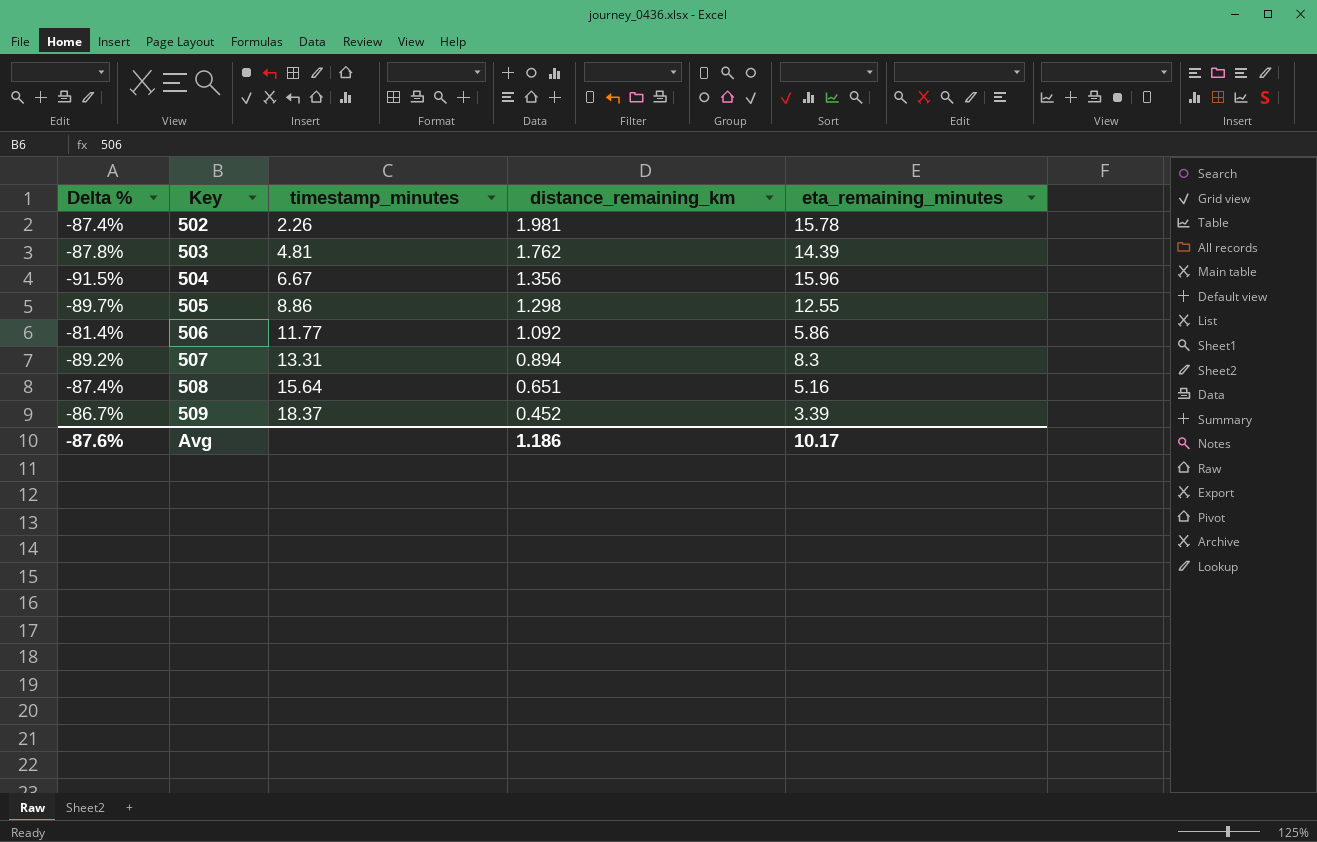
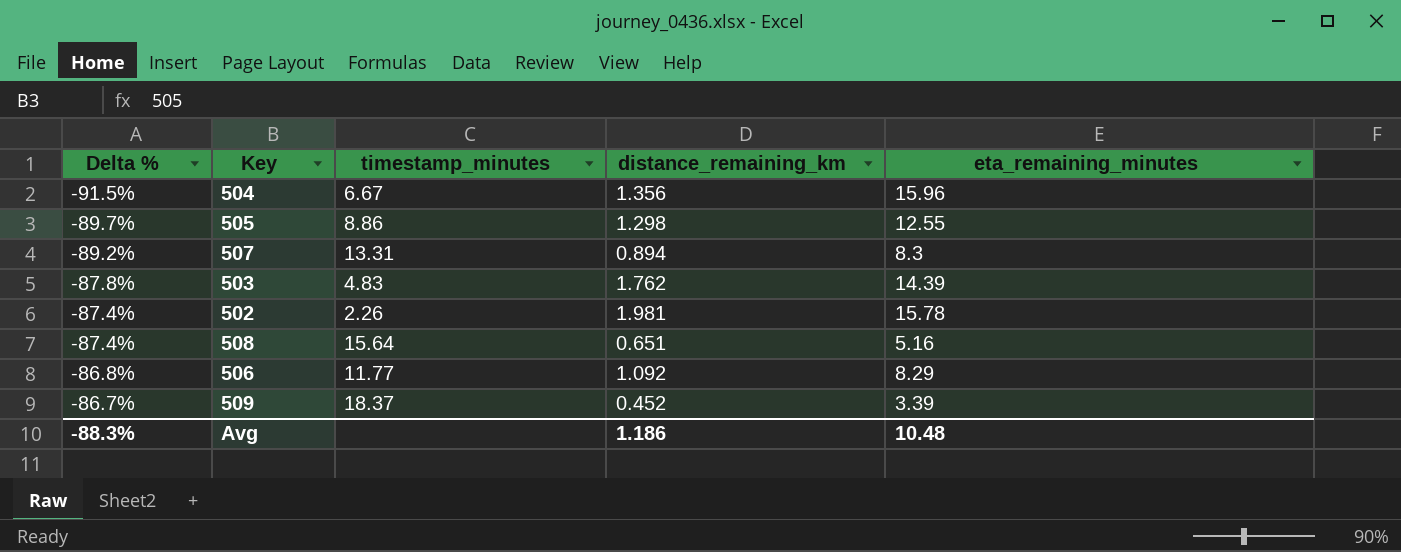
row order: Key ascending -> Delta % ascending
503 | timestamp_minutes: 4.81 -> 4.83
506 | Delta %: -81.4% -> -86.8%
506 | eta_remaining_minutes: 5.86 -> 8.29
Avg | Delta %: -87.6% -> -88.3%
Avg | eta_remaining_minutes: 10.17 -> 10.48

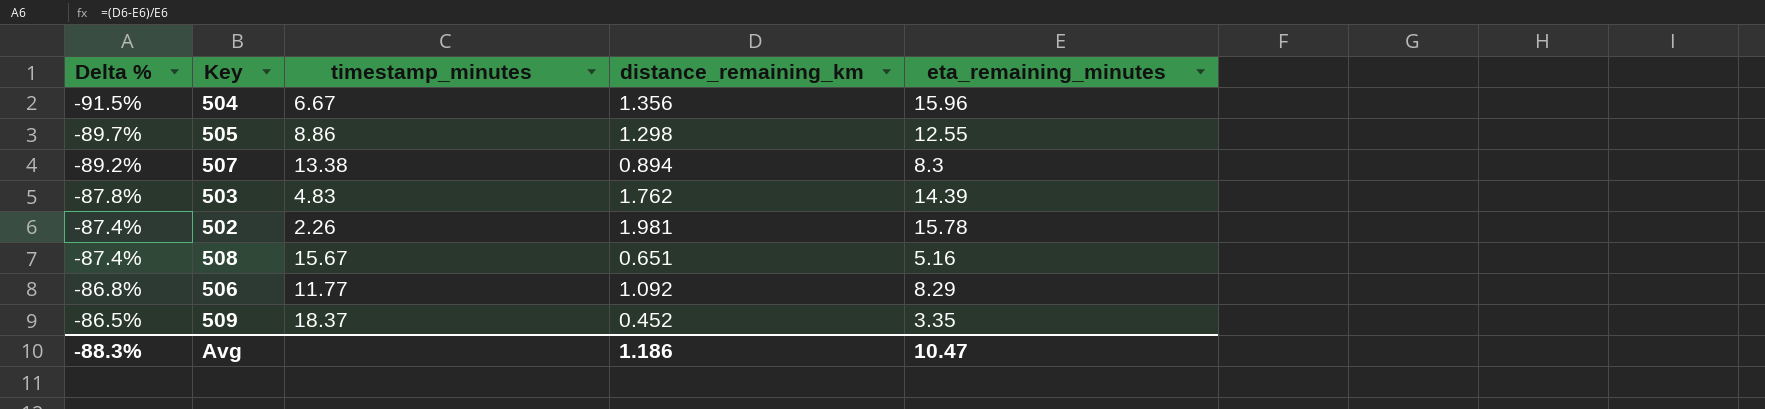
507 | timestamp_minutes: 13.31 -> 13.38
508 | timestamp_minutes: 15.64 -> 15.67
509 | Delta %: -86.7% -> -86.5%
509 | eta_remaining_minutes: 3.39 -> 3.35
Avg | eta_remaining_minutes: 10.48 -> 10.47

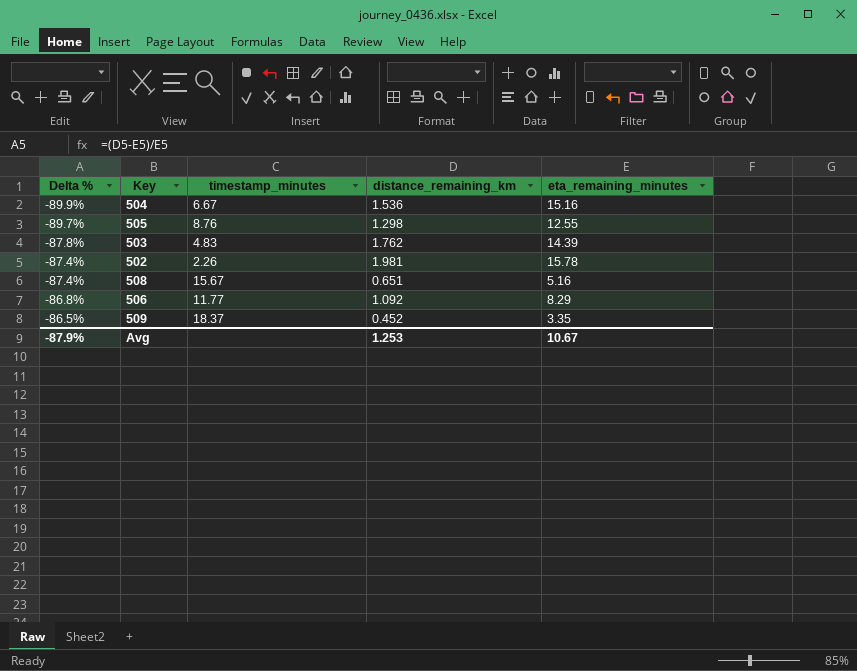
row 507: -89.2% | 13.38 | 0.894 | 8.3 -> none
504 | Delta %: -91.5% -> -89.9%
504 | distance_remaining_km: 1.356 -> 1.536
504 | eta_remaining_minutes: 15.96 -> 15.16
505 | timestamp_minutes: 8.86 -> 8.76
Avg | Delta %: -88.3% -> -87.9%
Avg | distance_remaining_km: 1.186 -> 1.253
Avg | eta_remaining_minutes: 10.47 -> 10.67

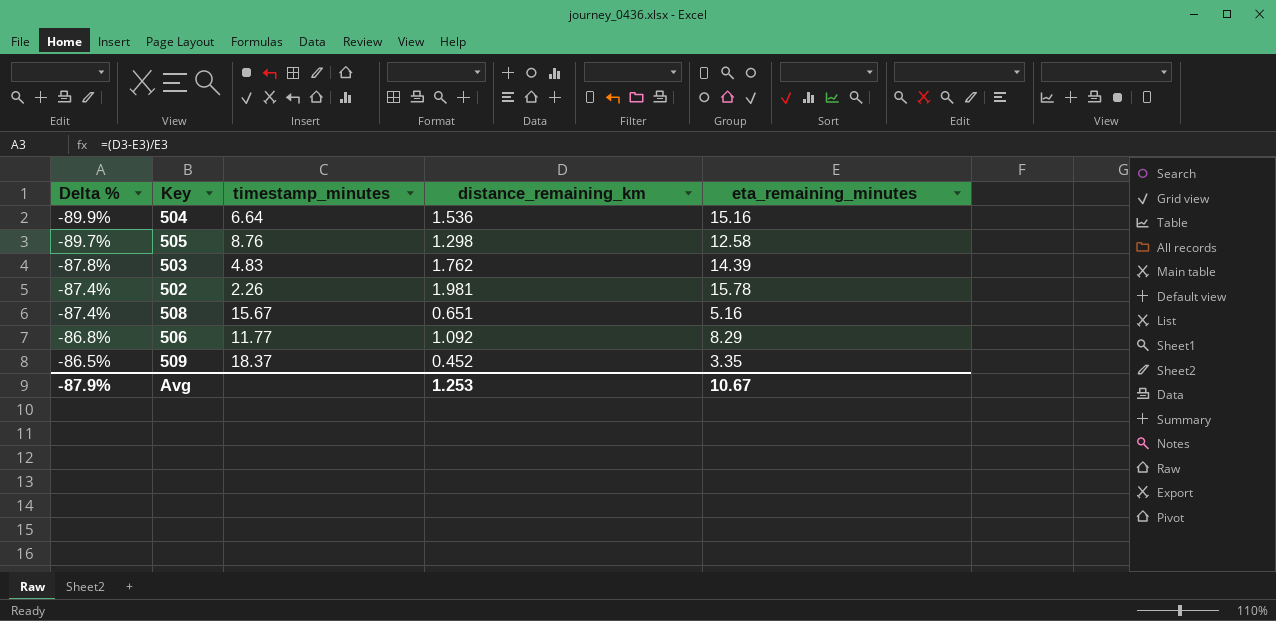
504 | timestamp_minutes: 6.67 -> 6.64
505 | eta_remaining_minutes: 12.55 -> 12.58

